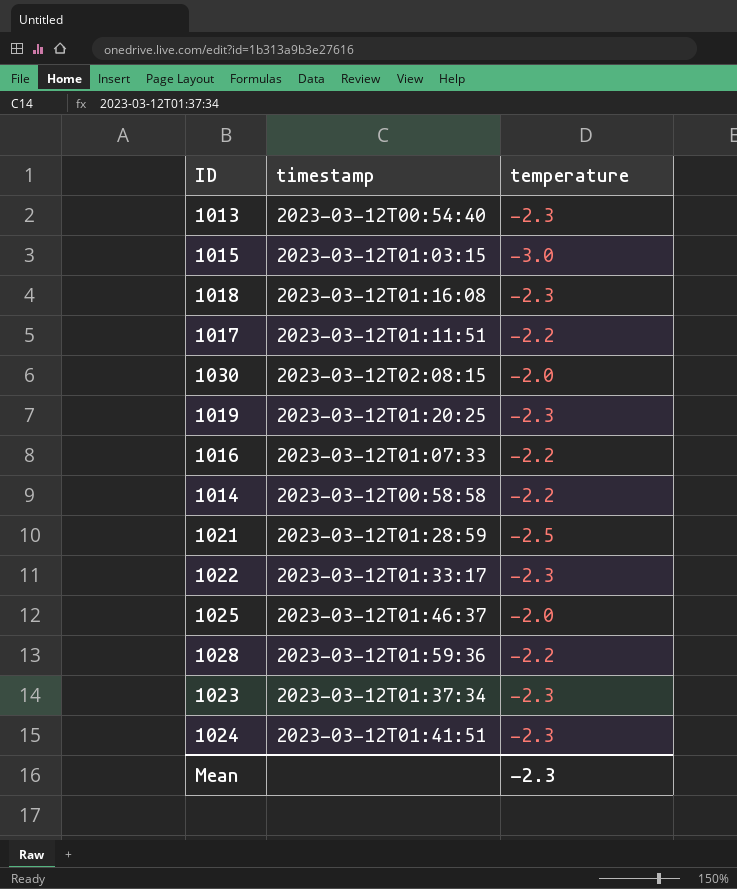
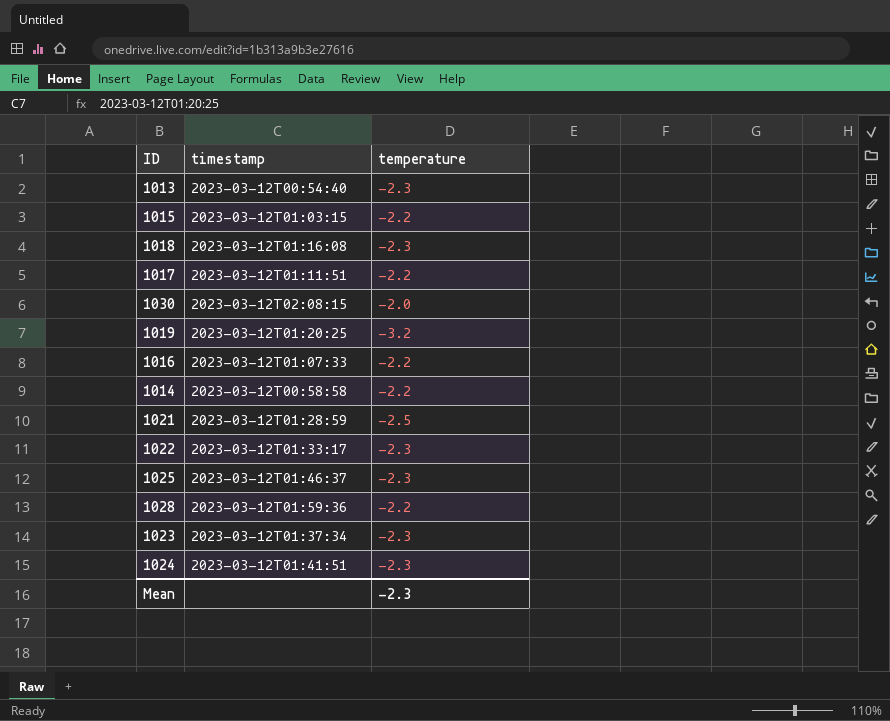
1015 | temperature: -3.0 -> -2.2
1019 | temperature: -2.3 -> -3.2
1025 | temperature: -2.0 -> -2.3

